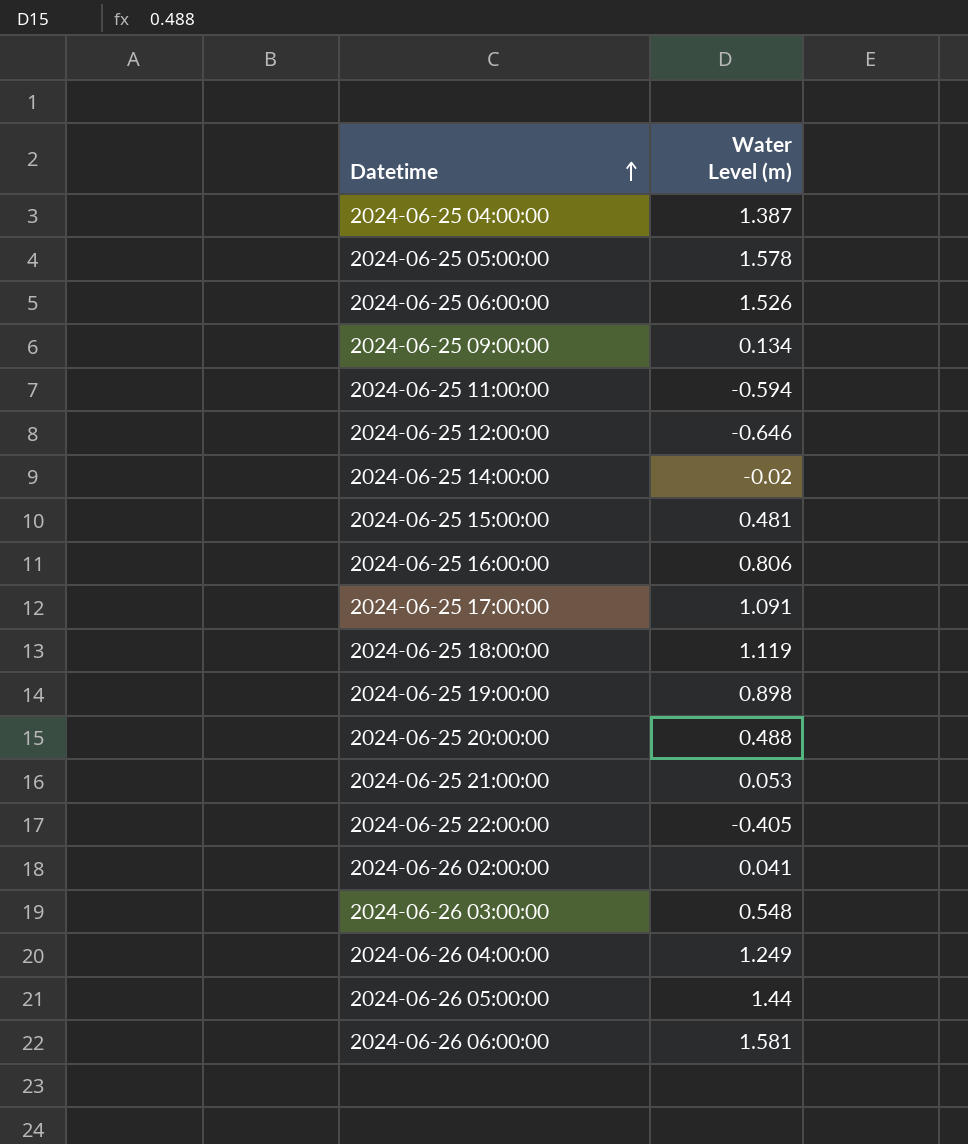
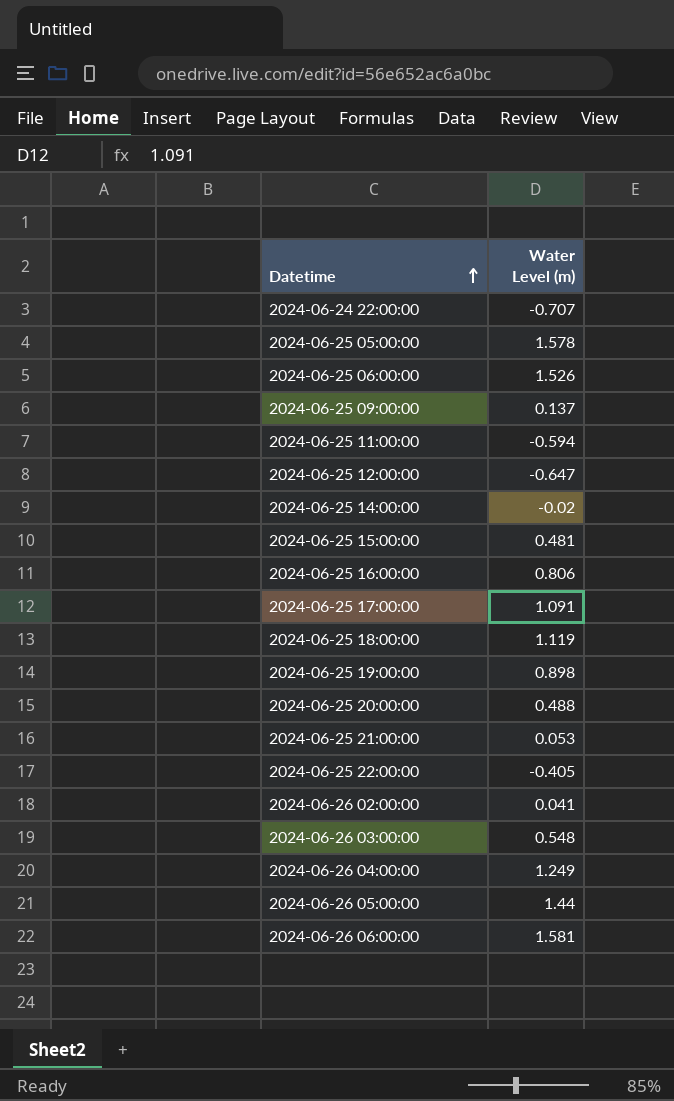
row 2024-06-25 04:00:00: 1.387 -> none
row 2024-06-24 22:00:00: none -> -0.707
2024-06-25 09:00:00 | Water Level (m): 0.134 -> 0.137
2024-06-25 12:00:00 | Water Level (m): -0.646 -> -0.647

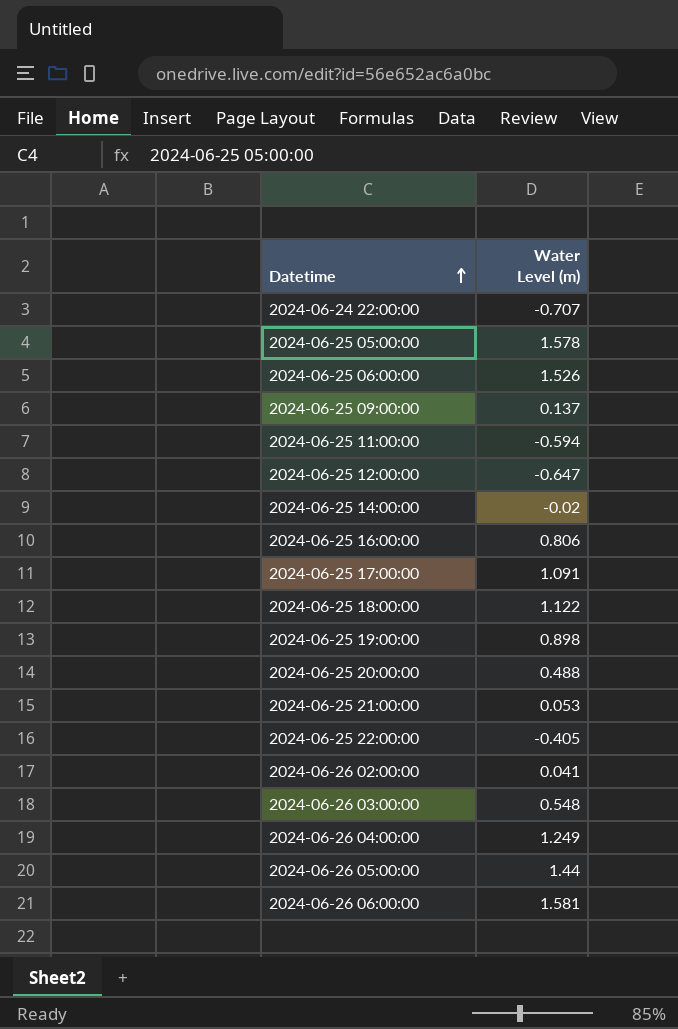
row 2024-06-25 15:00:00: 0.481 -> none
2024-06-25 18:00:00 | Water Level (m): 1.119 -> 1.122

